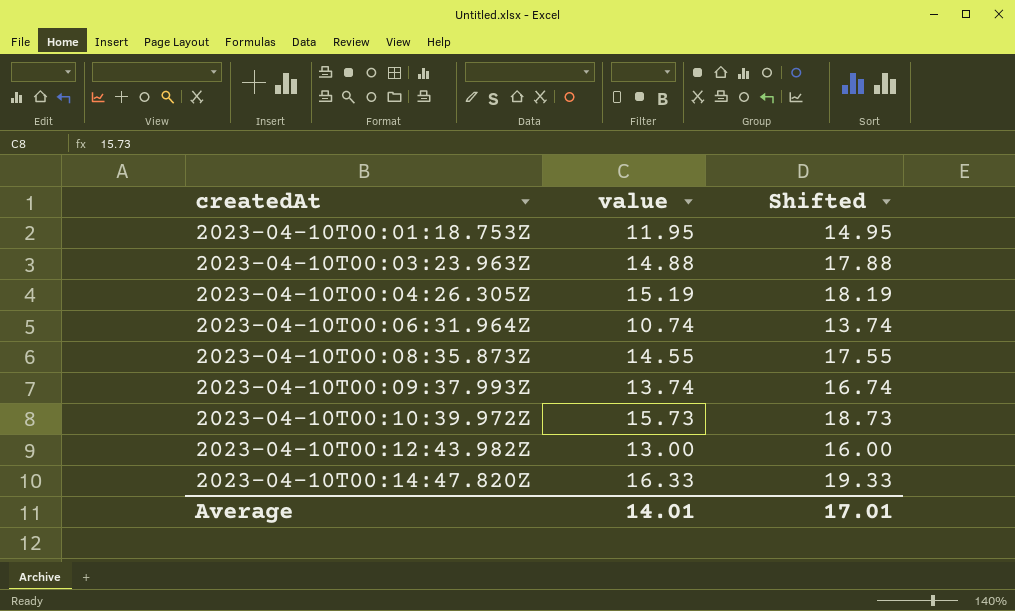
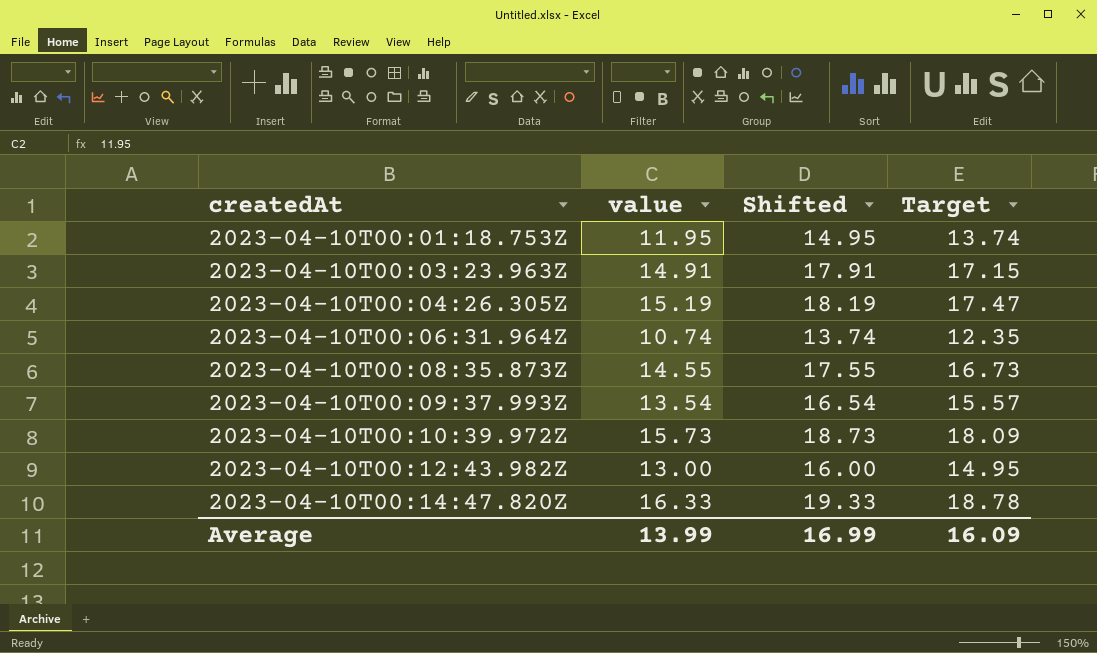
column Target | formula: none -> [value] * 1.15
2023-04-10T00:03:23.963Z | value: 14.88 -> 14.91
2023-04-10T00:03:23.963Z | Shifted: 17.88 -> 17.91
2023-04-10T00:09:37.993Z | value: 13.74 -> 13.54
2023-04-10T00:09:37.993Z | Shifted: 16.74 -> 16.54
Average | value: 14.01 -> 13.99
Average | Shifted: 17.01 -> 16.99

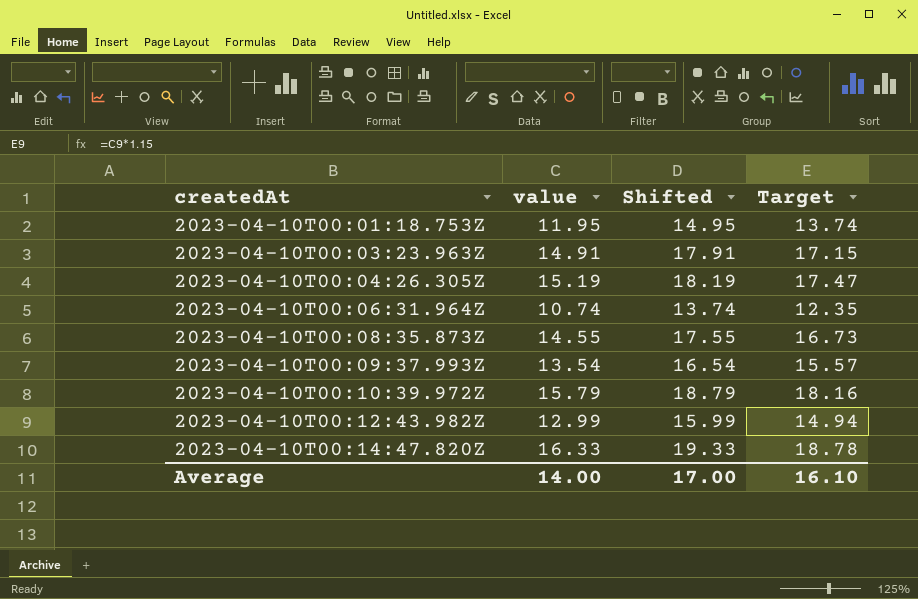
2023-04-10T00:10:39.972Z | value: 15.73 -> 15.79
2023-04-10T00:10:39.972Z | Shifted: 18.73 -> 18.79
2023-04-10T00:10:39.972Z | Target: 18.09 -> 18.16
2023-04-10T00:12:43.982Z | value: 13.00 -> 12.99
2023-04-10T00:12:43.982Z | Shifted: 16.00 -> 15.99
2023-04-10T00:12:43.982Z | Target: 14.95 -> 14.94
Average | value: 13.99 -> 14.00
Average | Shifted: 16.99 -> 17.00
Average | Target: 16.09 -> 16.10

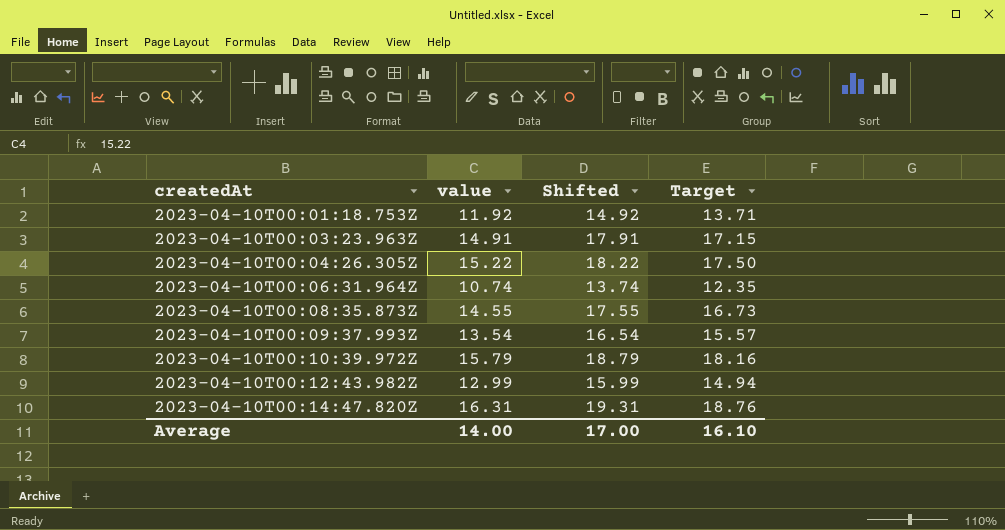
2023-04-10T00:01:18.753Z | value: 11.95 -> 11.92
2023-04-10T00:01:18.753Z | Shifted: 14.95 -> 14.92
2023-04-10T00:01:18.753Z | Target: 13.74 -> 13.71
2023-04-10T00:04:26.305Z | value: 15.19 -> 15.22
2023-04-10T00:04:26.305Z | Shifted: 18.19 -> 18.22
2023-04-10T00:04:26.305Z | Target: 17.47 -> 17.50
2023-04-10T00:14:47.820Z | value: 16.33 -> 16.31
2023-04-10T00:14:47.820Z | Shifted: 19.33 -> 19.31
2023-04-10T00:14:47.820Z | Target: 18.78 -> 18.76

